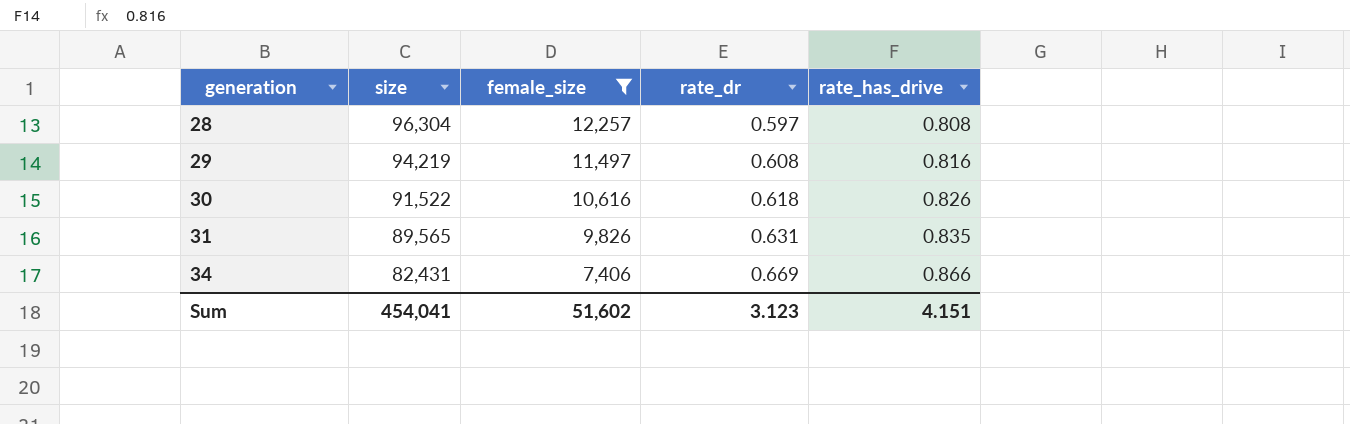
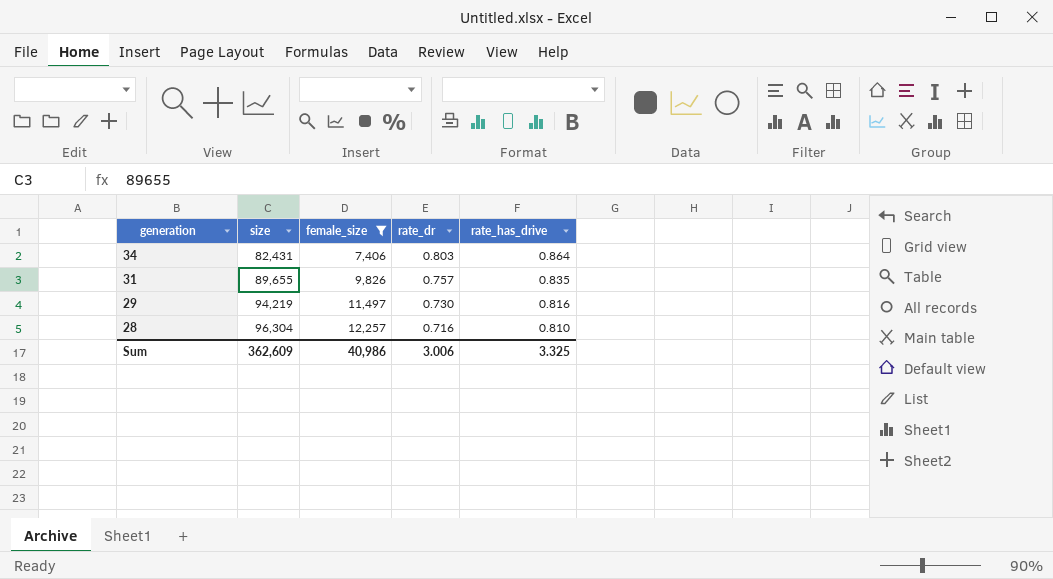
row order: generation ascending -> generation descending
row 30: 91,522 | 10,616 | 0.618 | 0.826 -> none
34 | rate_dr: 0.669 -> 0.803
34 | rate_has_drive: 0.866 -> 0.864
31 | size: 89,565 -> 89,655
31 | rate_dr: 0.631 -> 0.757
29 | rate_dr: 0.608 -> 0.730
28 | rate_dr: 0.597 -> 0.716
28 | rate_has_drive: 0.808 -> 0.810
Sum | size: 454,041 -> 362,609
Sum | female_size: 51,602 -> 40,986
Sum | rate_dr: 3.123 -> 3.006
Sum | rate_has_drive: 4.151 -> 3.325

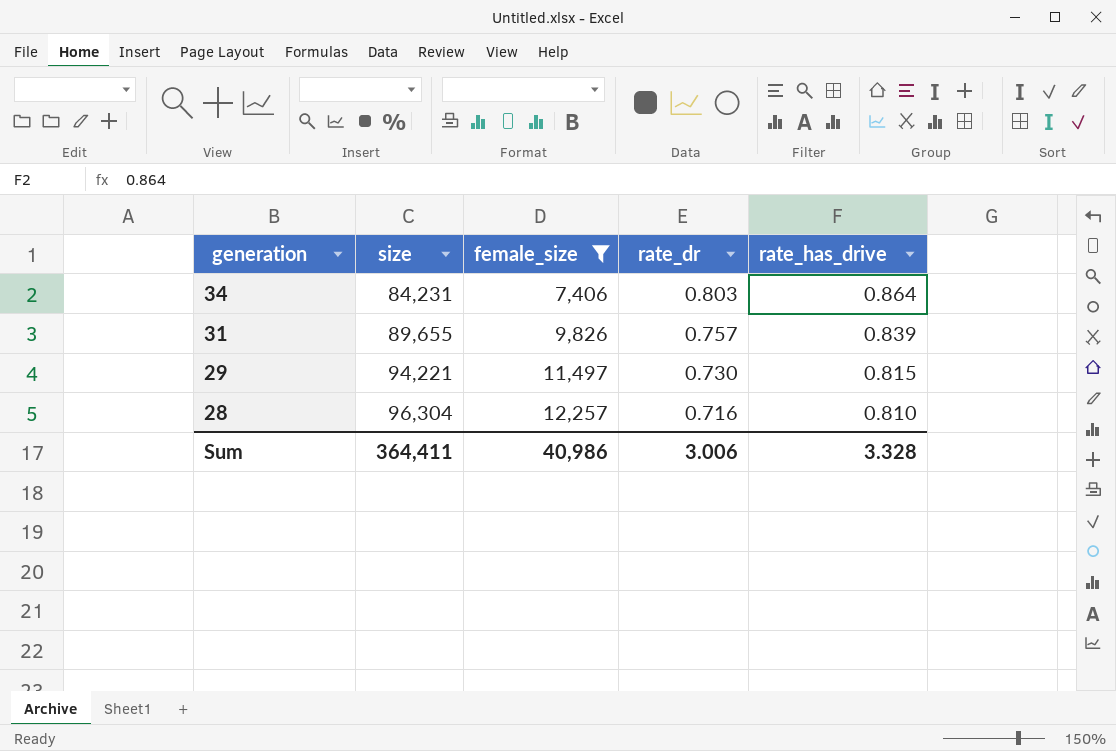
34 | size: 82,431 -> 84,231
31 | rate_has_drive: 0.835 -> 0.839
29 | size: 94,219 -> 94,221
29 | rate_has_drive: 0.816 -> 0.815
Sum | size: 362,609 -> 364,411
Sum | rate_has_drive: 3.325 -> 3.328

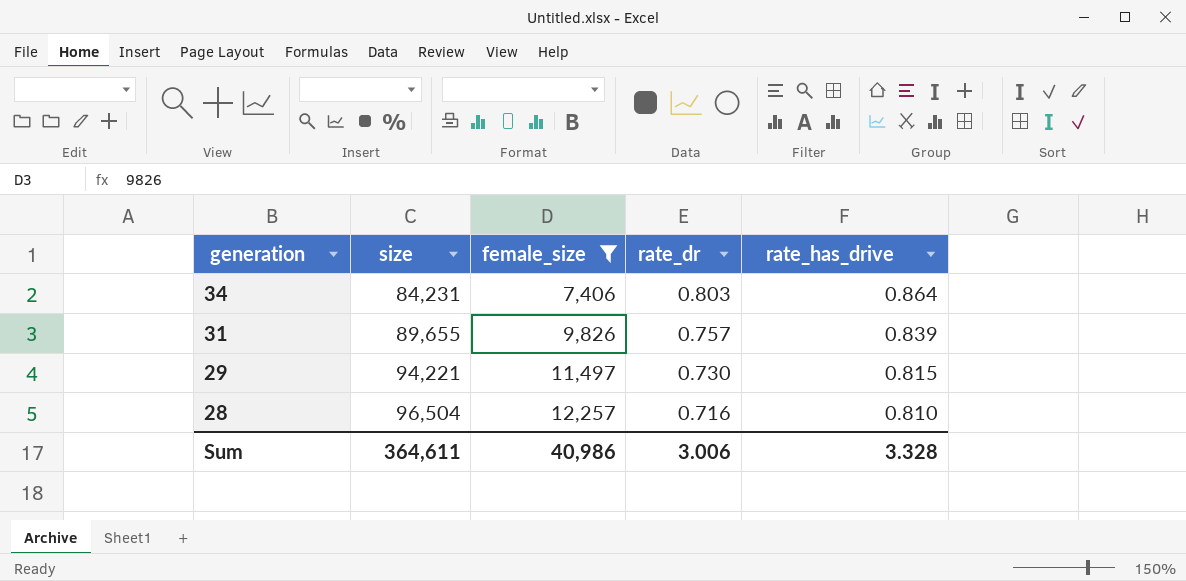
28 | size: 96,304 -> 96,504
Sum | size: 364,411 -> 364,611

